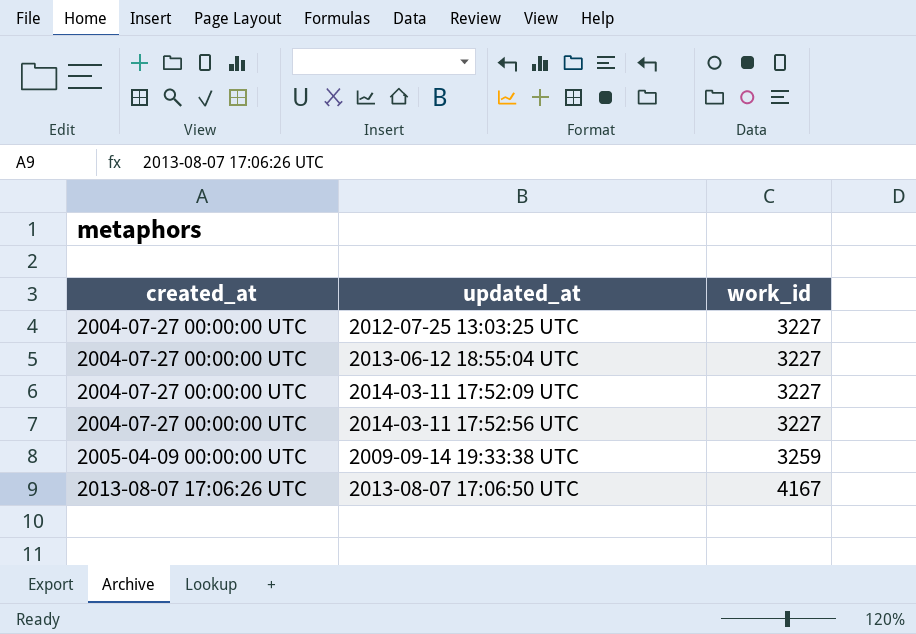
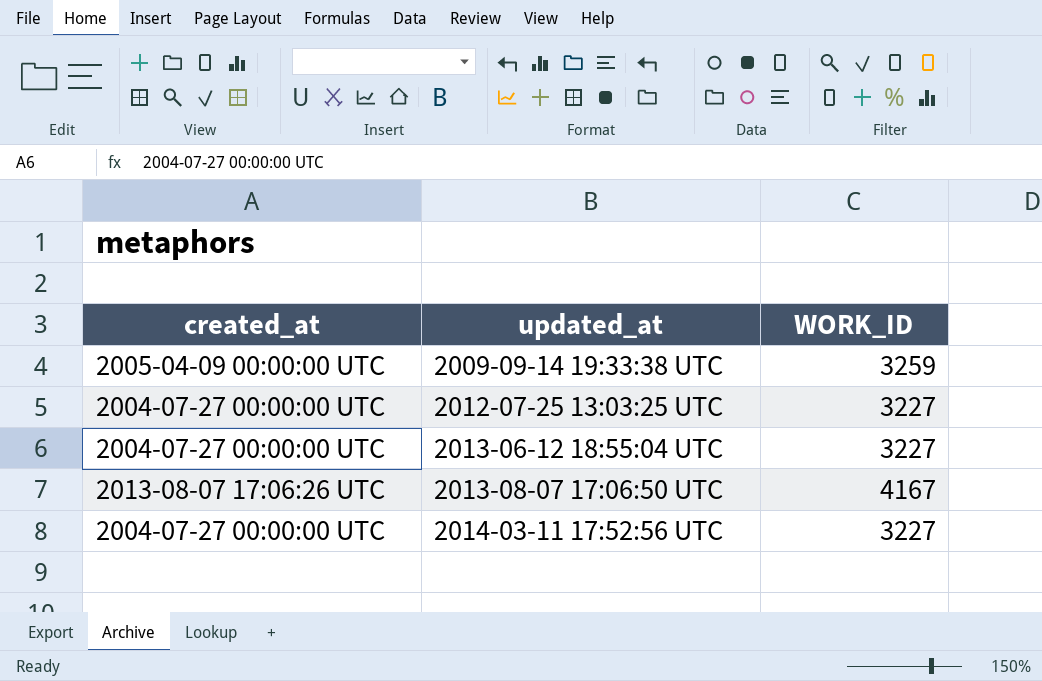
row order: created_at ascending -> updated_at ascending
column name: work_id -> WORK_ID
row 2014-03-11 17:52:09 UTC: 2004-07-27 00:00:00 UTC | 3227 -> none

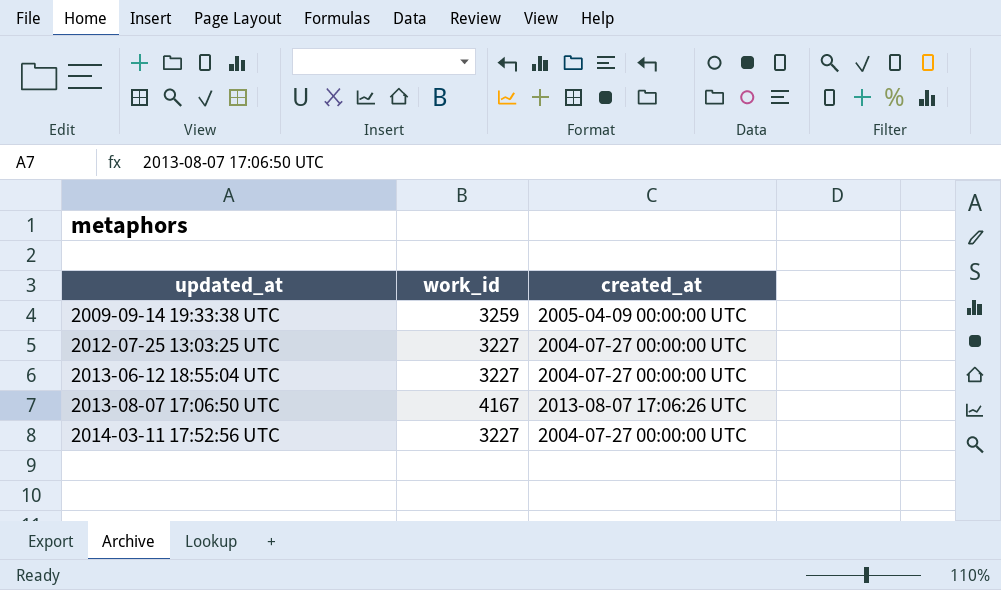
column name: WORK_ID -> work_id
column created_at | position: 1 -> 3

